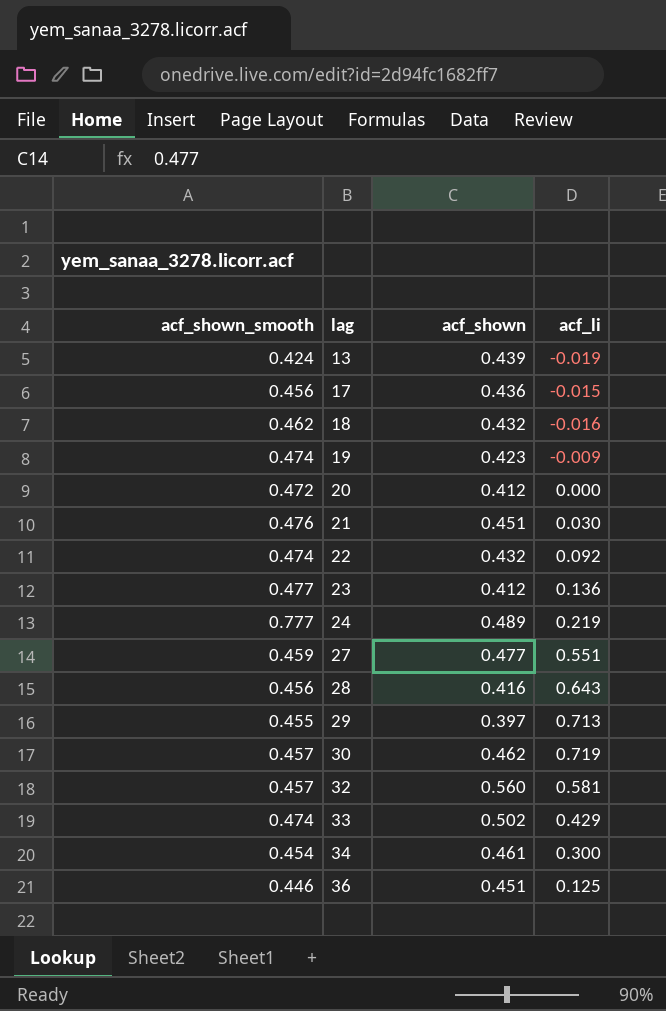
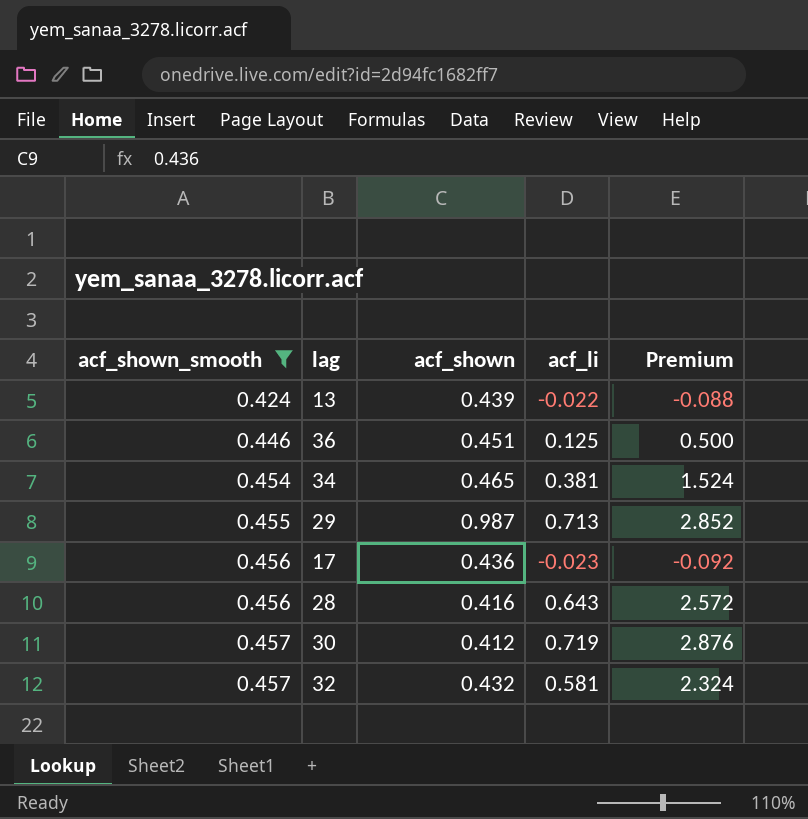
filter: none -> acf_shown_smooth <= 0.457
row order: lag ascending -> acf_shown_smooth ascending
column Premium | formula: none -> [acf_li] * 4
13 | acf_li: -0.019 -> -0.022
34 | acf_shown: 0.461 -> 0.465
34 | acf_li: 0.300 -> 0.381
29 | acf_shown: 0.397 -> 0.987
17 | acf_li: -0.015 -> -0.023
30 | acf_shown: 0.462 -> 0.412
32 | acf_shown: 0.560 -> 0.432

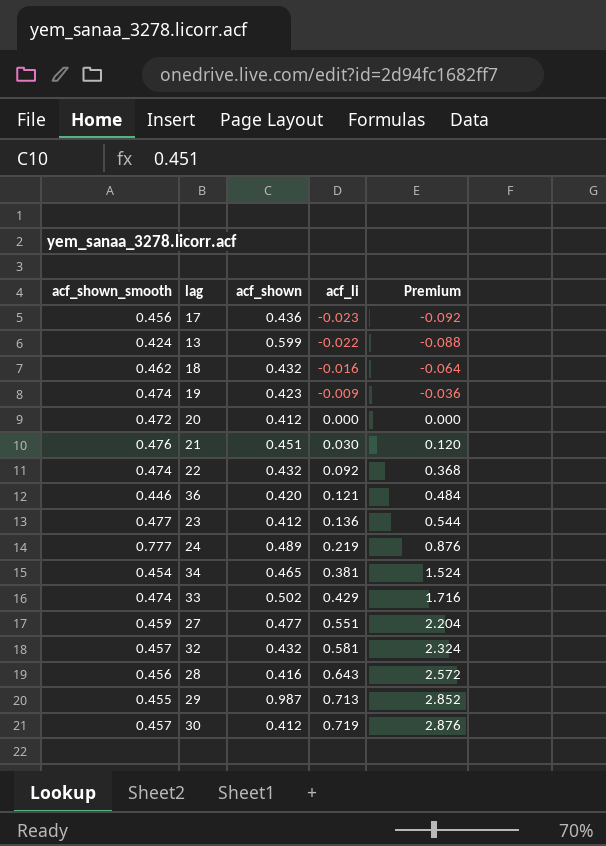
filter: acf_shown_smooth <= 0.457 -> none
row order: acf_shown_smooth ascending -> acf_li ascending
13 | acf_shown: 0.439 -> 0.599
36 | acf_shown: 0.451 -> 0.420
36 | acf_li: 0.125 -> 0.121
36 | Premium: 0.500 -> 0.484

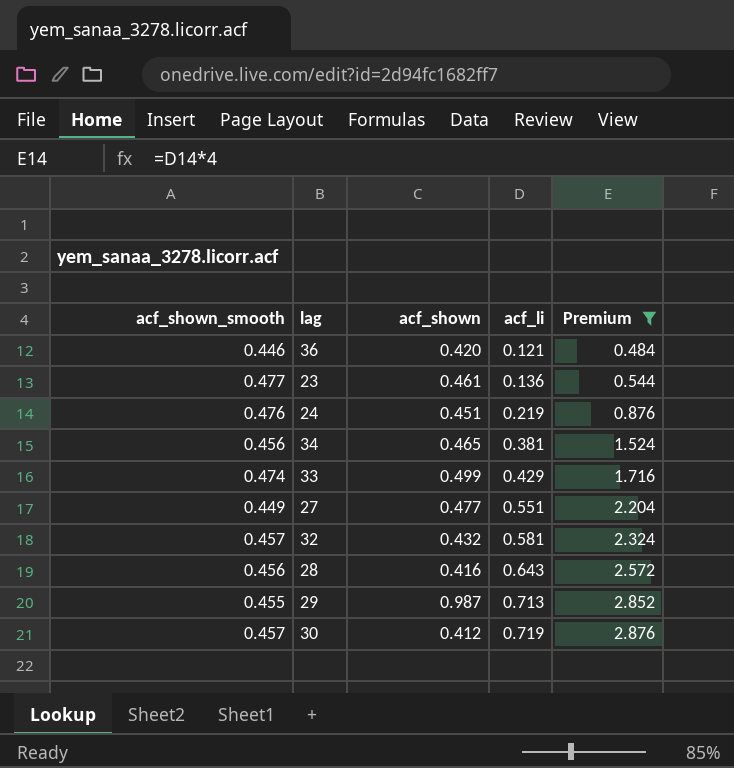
filter: none -> Premium >= 0.484
23 | acf_shown: 0.412 -> 0.461
24 | acf_shown_smooth: 0.777 -> 0.476
24 | acf_shown: 0.489 -> 0.451
34 | acf_shown_smooth: 0.454 -> 0.456
33 | acf_shown: 0.502 -> 0.499
27 | acf_shown_smooth: 0.459 -> 0.449

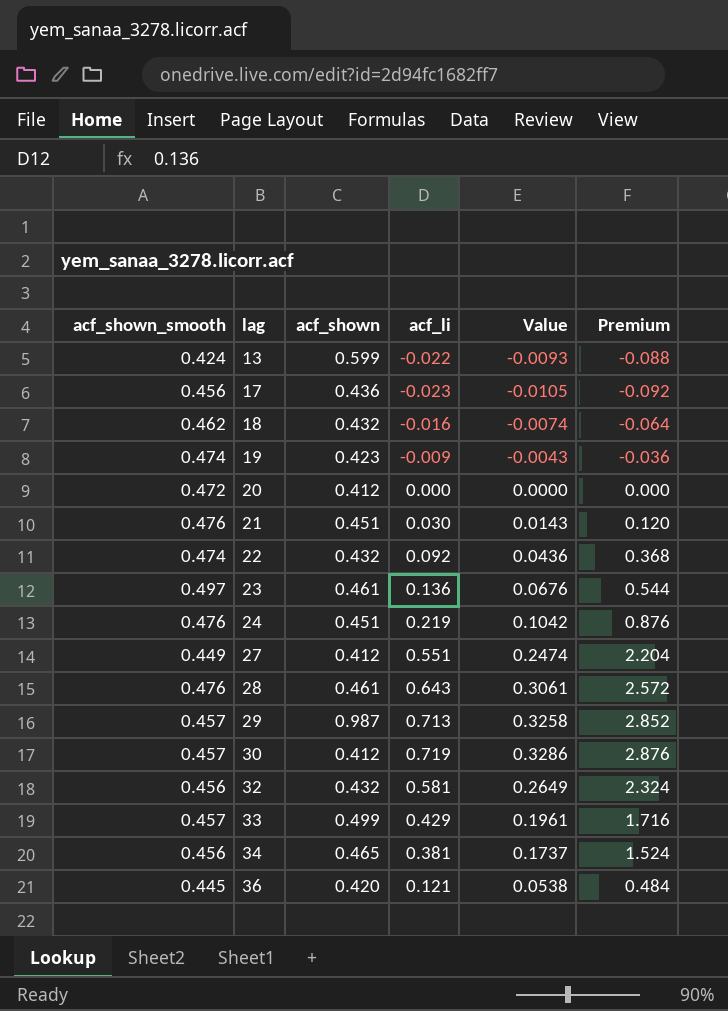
filter: Premium >= 0.484 -> none
row order: acf_li ascending -> lag ascending
column Value | formula: none -> [acf_shown_smooth] * [acf_li]
23 | acf_shown_smooth: 0.477 -> 0.497
27 | acf_shown: 0.477 -> 0.412
28 | acf_shown_smooth: 0.456 -> 0.476
28 | acf_shown: 0.416 -> 0.461
29 | acf_shown_smooth: 0.455 -> 0.457
32 | acf_shown_smooth: 0.457 -> 0.456
33 | acf_shown_smooth: 0.474 -> 0.457
36 | acf_shown_smooth: 0.446 -> 0.445

